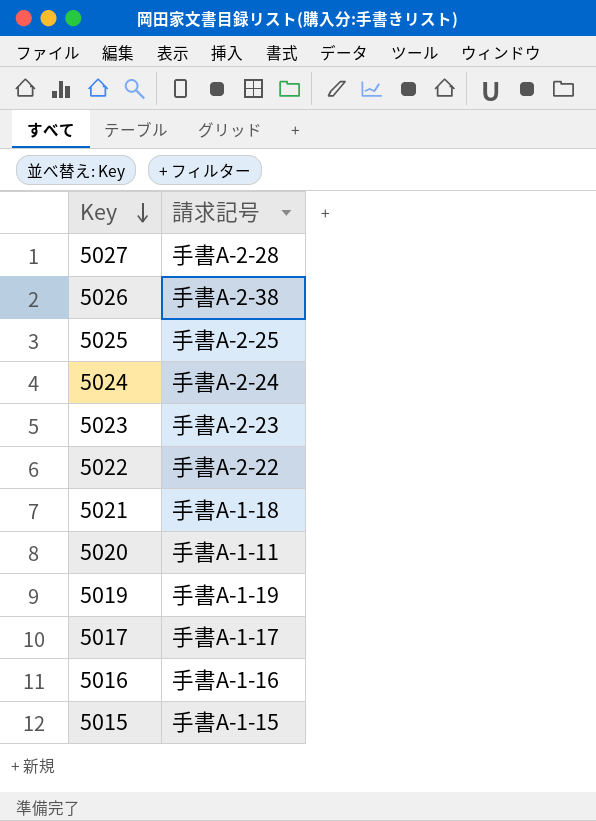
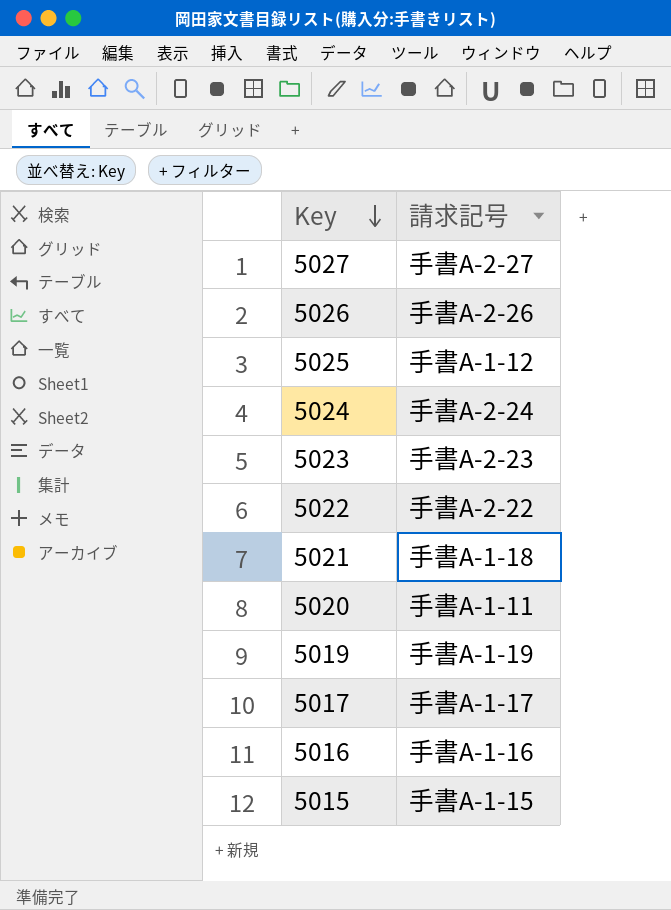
5027 | 請求記号: 手書A-2-28 -> 手書A-2-27
5026 | 請求記号: 手書A-2-38 -> 手書A-2-26
5025 | 請求記号: 手書A-2-25 -> 手書A-1-12

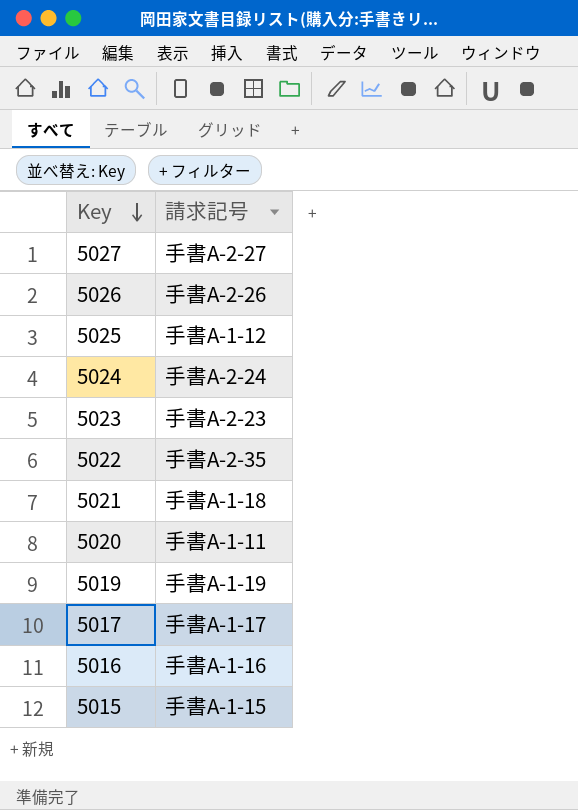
5022 | 請求記号: 手書A-2-22 -> 手書A-2-35

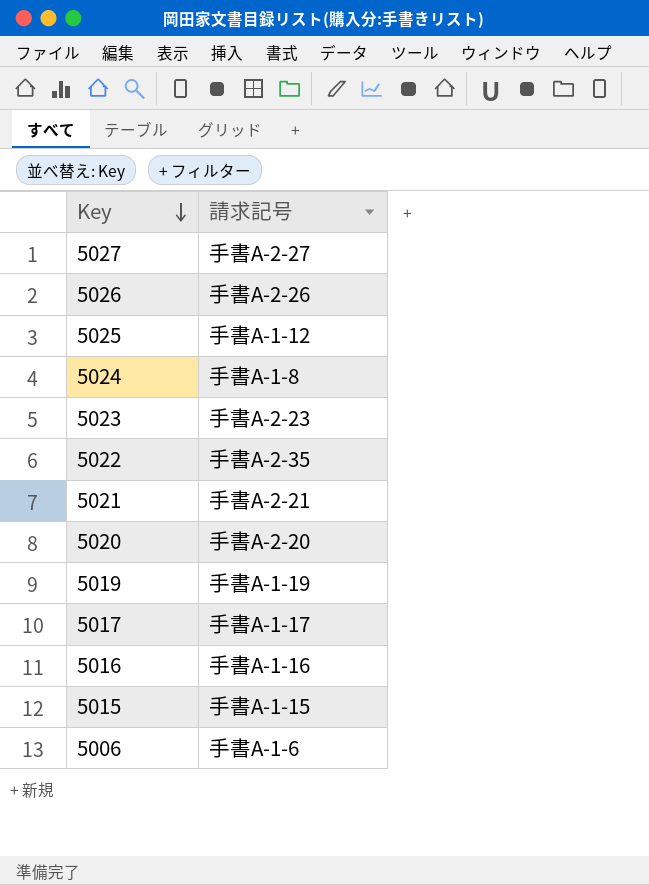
5024 | 請求記号: 手書A-2-24 -> 手書A-1-8
5021 | 請求記号: 手書A-1-18 -> 手書A-2-21
5020 | 請求記号: 手書A-1-11 -> 手書A-2-20
row 5006: none -> 手書A-1-6

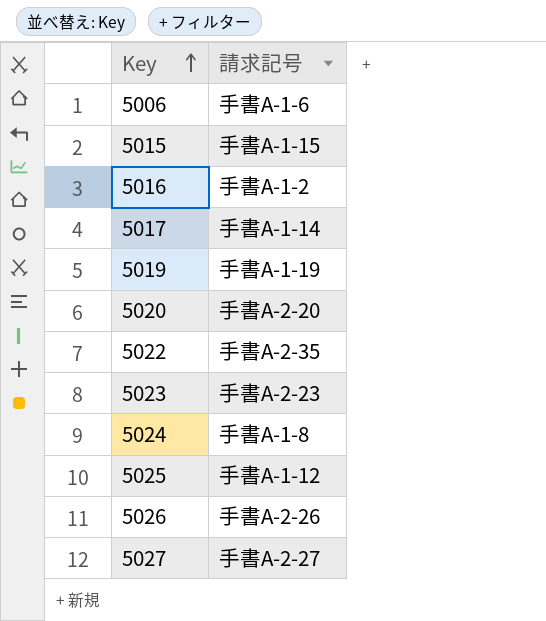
row order: Key descending -> Key ascending
row 5021: 手書A-2-21 -> none
5016 | 請求記号: 手書A-1-16 -> 手書A-1-2
5017 | 請求記号: 手書A-1-17 -> 手書A-1-14

